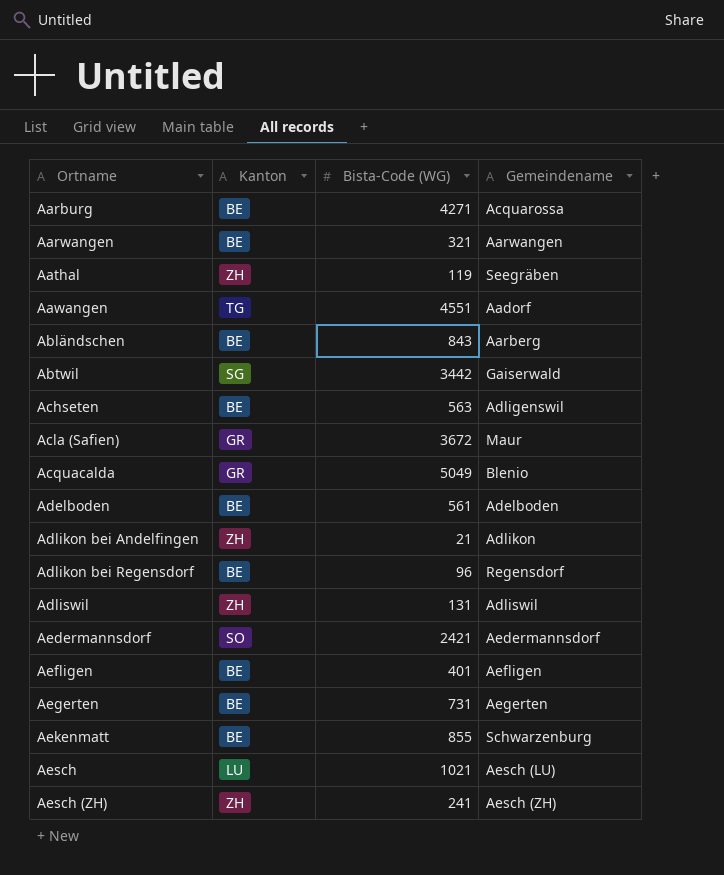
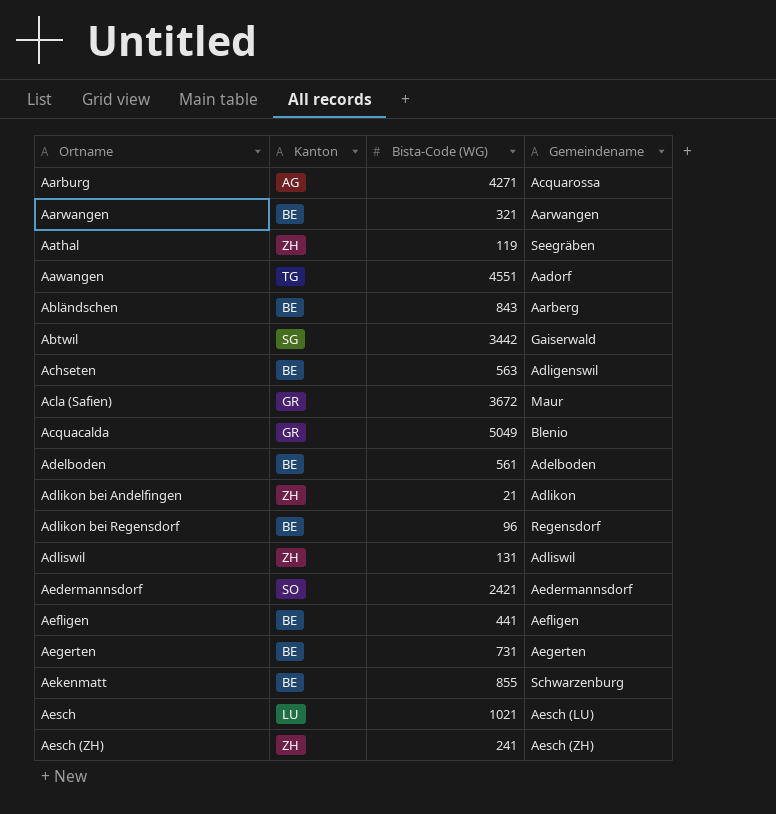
Aarburg | Kanton: BE -> AG
Aefligen | Bista-Code (WG): 401 -> 441

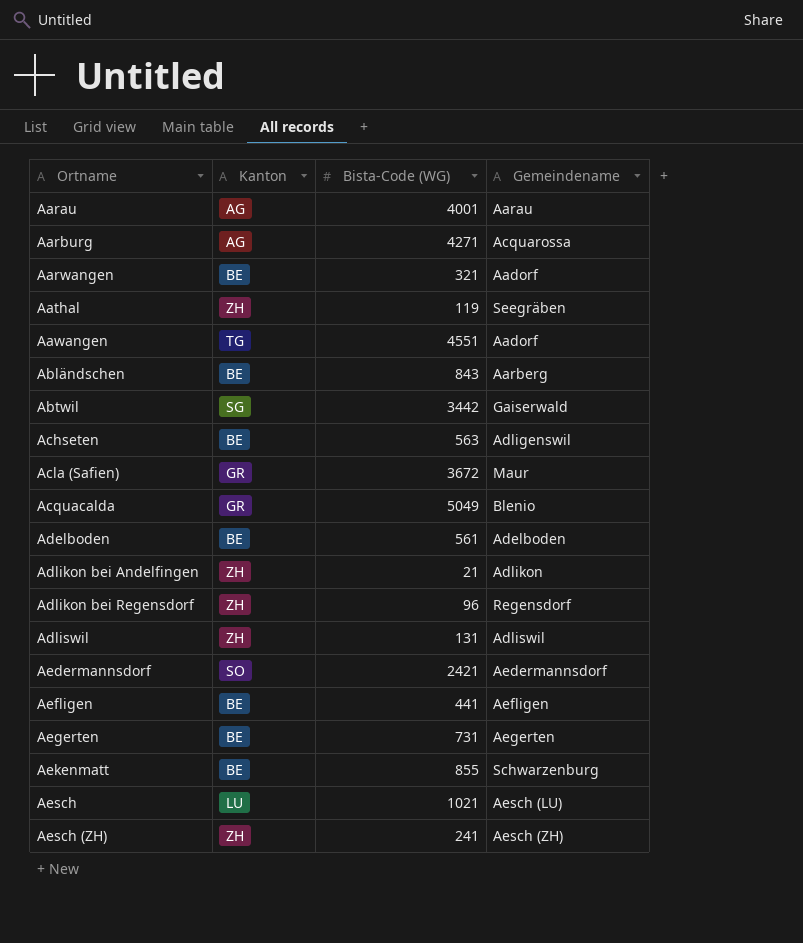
row Aarau: none -> AG | 4001 | Aarau
Aarwangen | Gemeindename: Aarwangen -> Aadorf
Adlikon bei Regensdorf | Kanton: BE -> ZH

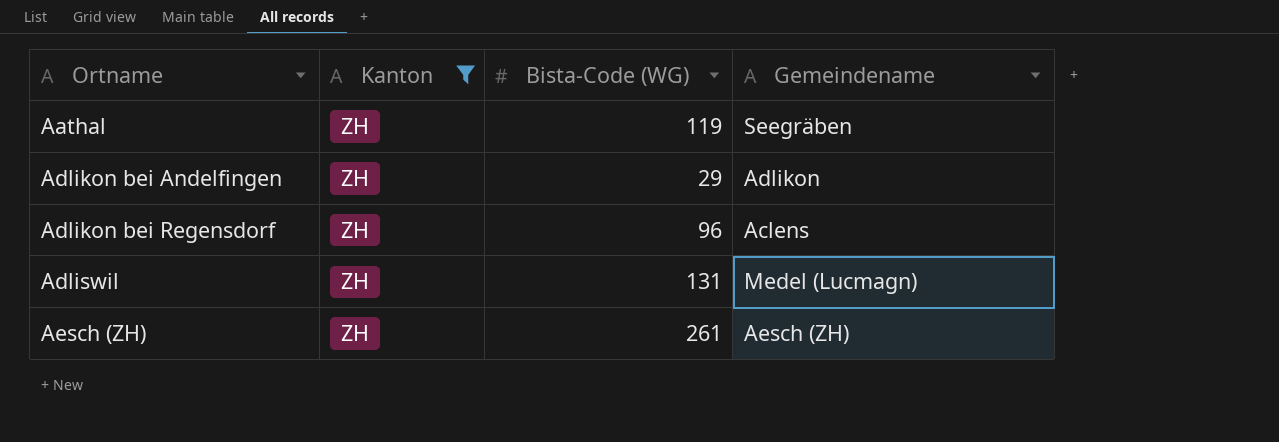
filter: none -> Kanton = ZH
Adlikon bei Andelfingen | Bista-Code (WG): 21 -> 29
Adlikon bei Regensdorf | Gemeindename: Regensdorf -> Aclens
Adliswil | Gemeindename: Adliswil -> Medel (Lucmagn)
Aesch (ZH) | Bista-Code (WG): 241 -> 261

